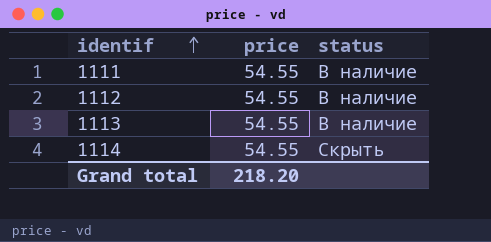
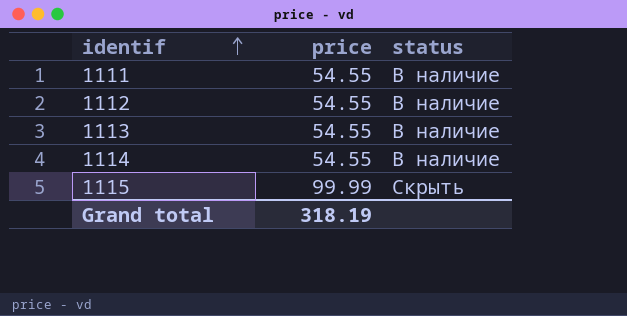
1114 | status: Скрыть -> В наличие
row 1115: none -> 99.99 | Скрыть
Grand total | price: 218.20 -> 318.19

